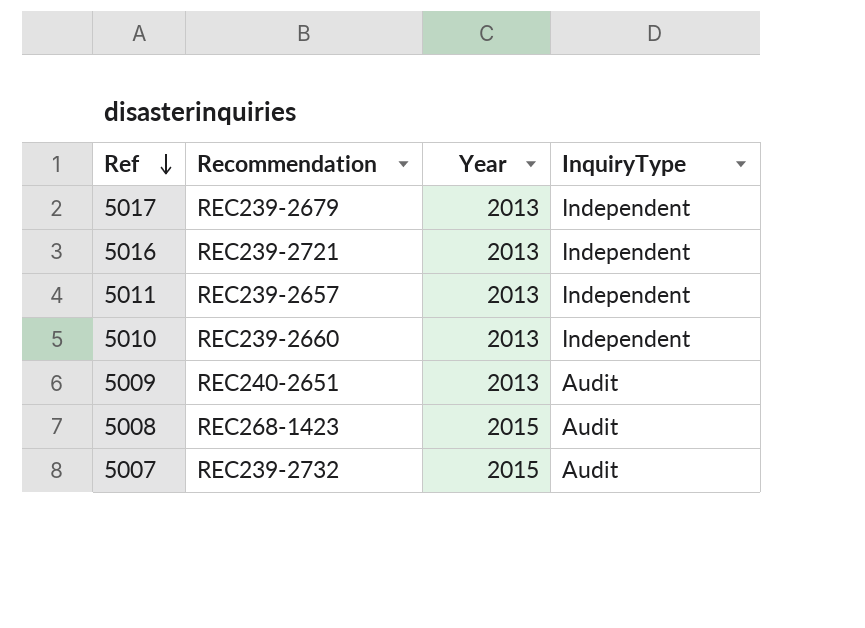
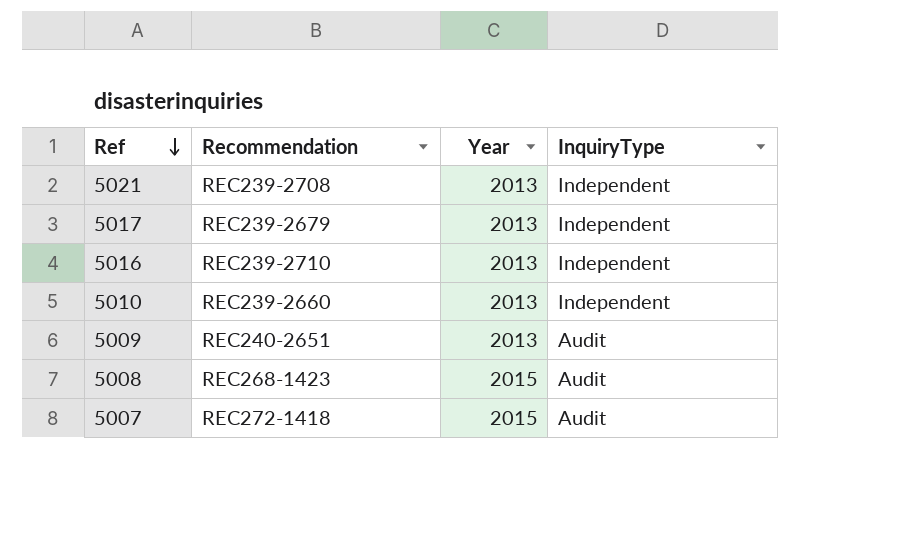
row 5011: REC239-2657 | 2013 | Independent -> none
row 5021: none -> REC239-2708 | 2013 | Independent
5016 | Recommendation: REC239-2721 -> REC239-2710
5007 | Recommendation: REC239-2732 -> REC272-1418

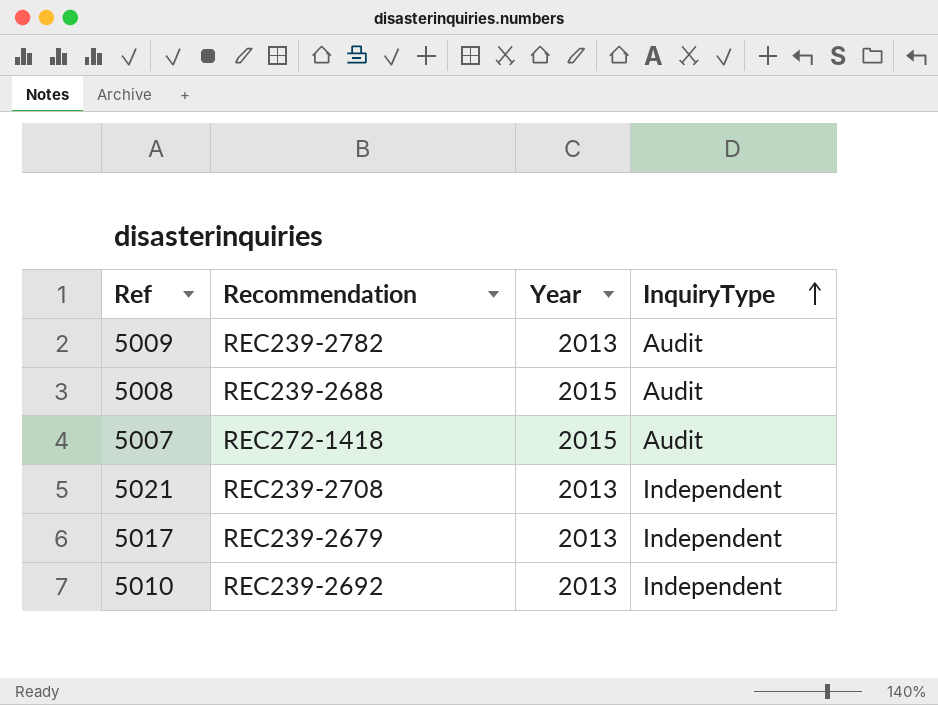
row order: Ref descending -> InquiryType ascending
row 5016: REC239-2710 | 2013 | Independent -> none
5009 | Recommendation: REC240-2651 -> REC239-2782
5008 | Recommendation: REC268-1423 -> REC239-2688
5010 | Recommendation: REC239-2660 -> REC239-2692

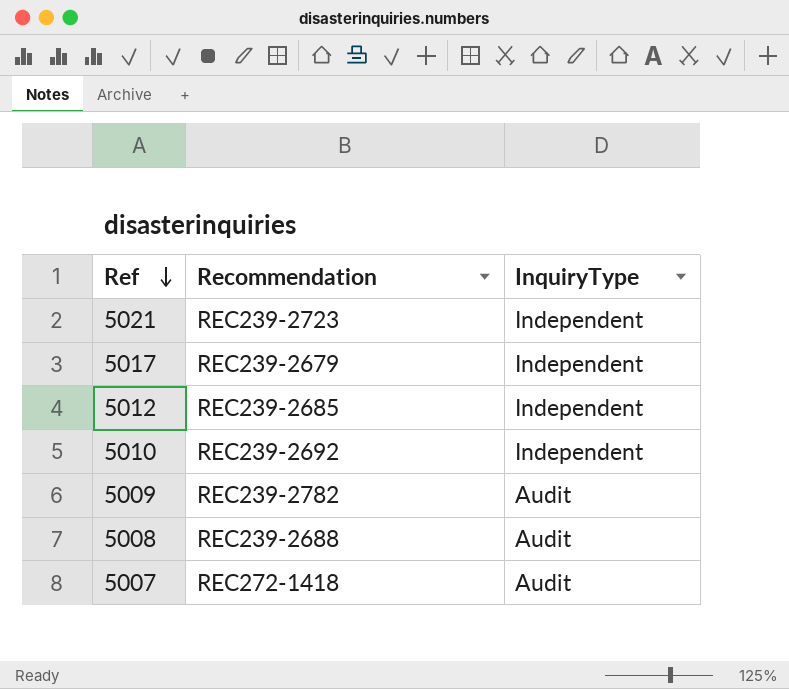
row order: InquiryType ascending -> Ref descending
column Year | position: 3 -> none
5021 | Recommendation: REC239-2708 -> REC239-2723
row 5012: none -> REC239-2685 | Independent

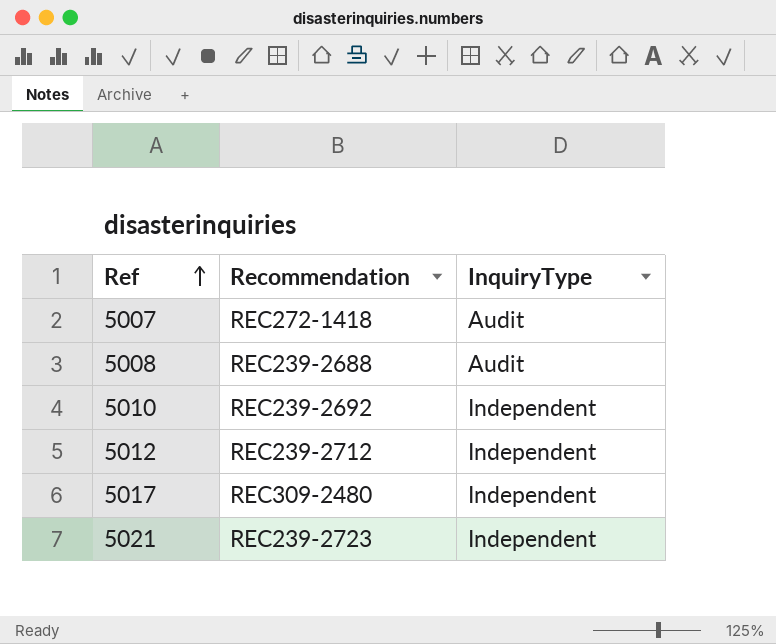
row order: Ref descending -> Ref ascending
row 5009: REC239-2782 | Audit -> none
5012 | Recommendation: REC239-2685 -> REC239-2712
5017 | Recommendation: REC239-2679 -> REC309-2480

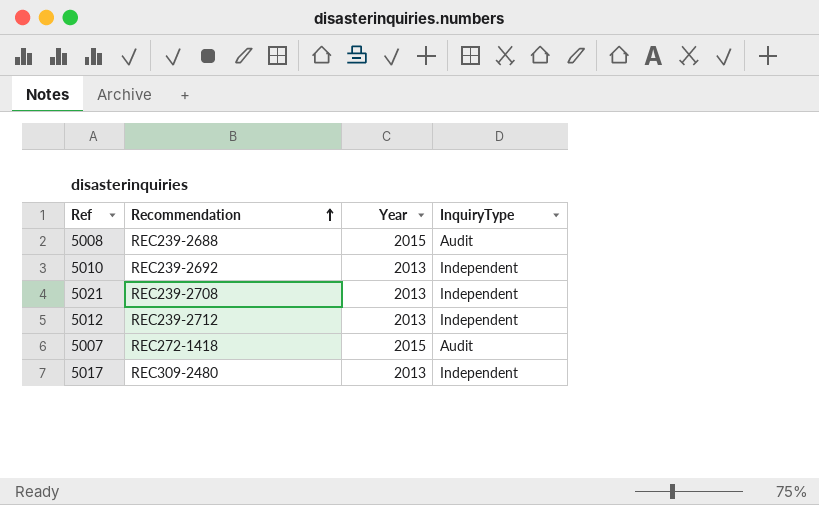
row order: Ref ascending -> Recommendation ascending
column Year | position: none -> 3
5021 | Recommendation: REC239-2723 -> REC239-2708

